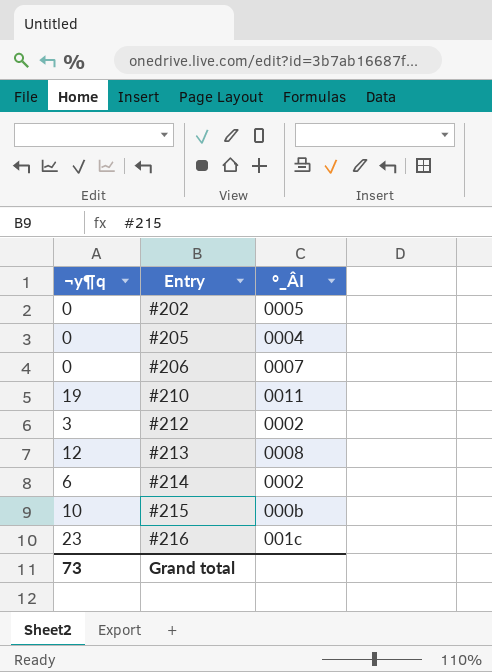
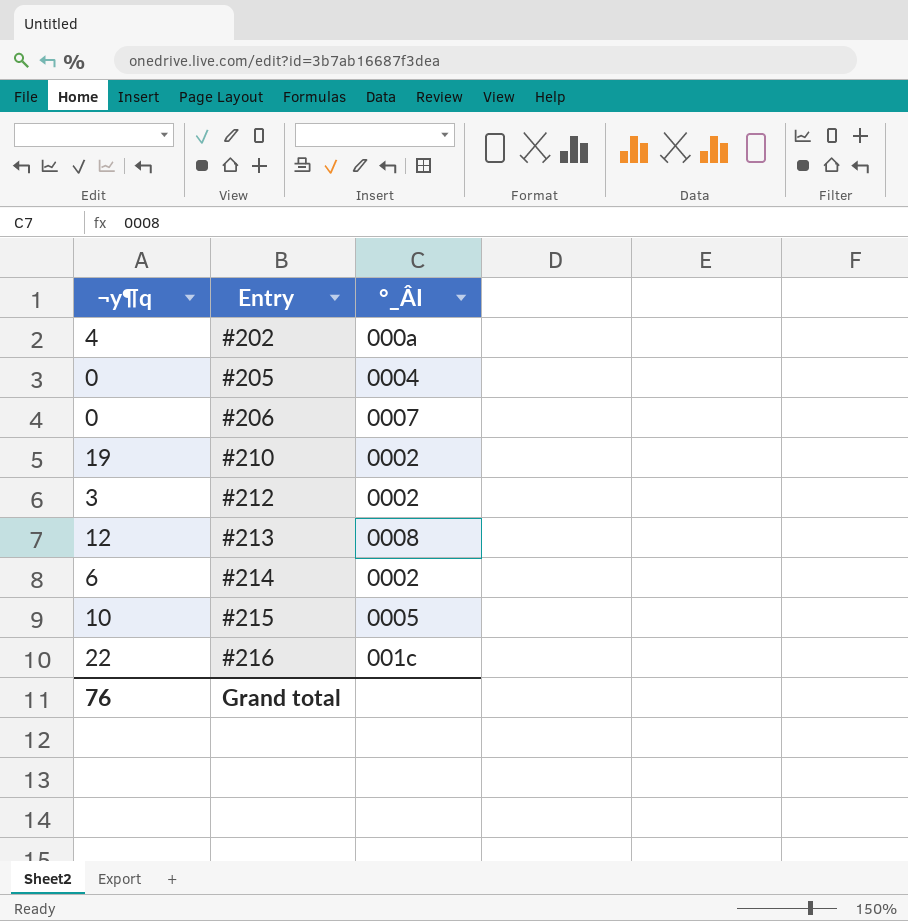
#202 | ¬y¶q: 0 -> 4
#202 | °_ÂI: 0005 -> 000a
#210 | °_ÂI: 0011 -> 0002
#215 | °_ÂI: 000b -> 0005
#216 | ¬y¶q: 23 -> 22
Grand total | ¬y¶q: 73 -> 76

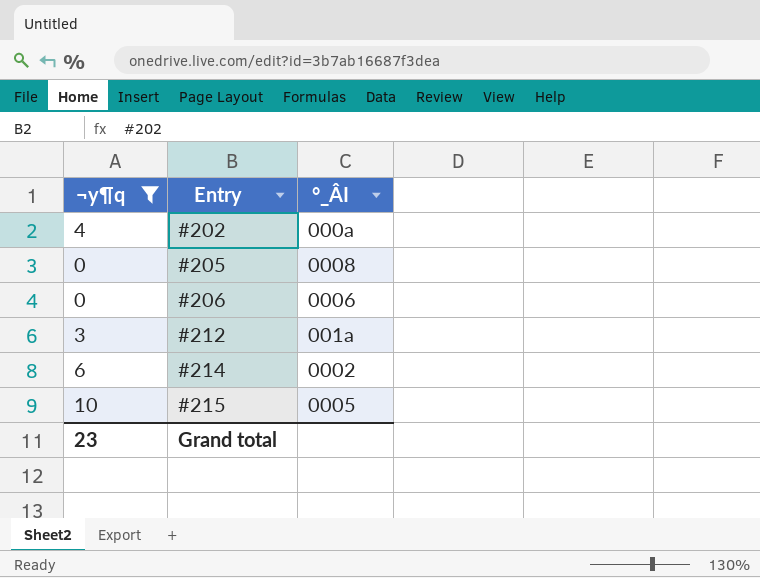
filter: none -> ¬y¶q <= 10
#205 | °_ÂI: 0004 -> 0008
#206 | °_ÂI: 0007 -> 0006
#212 | °_ÂI: 0002 -> 001a
Grand total | ¬y¶q: 76 -> 23

